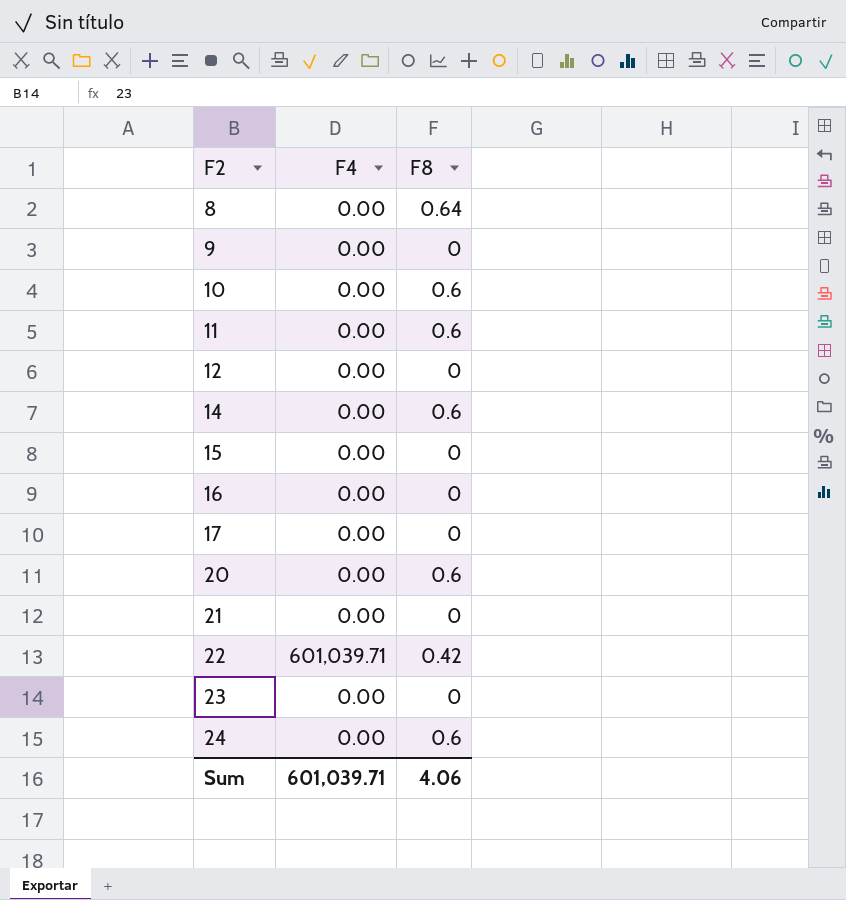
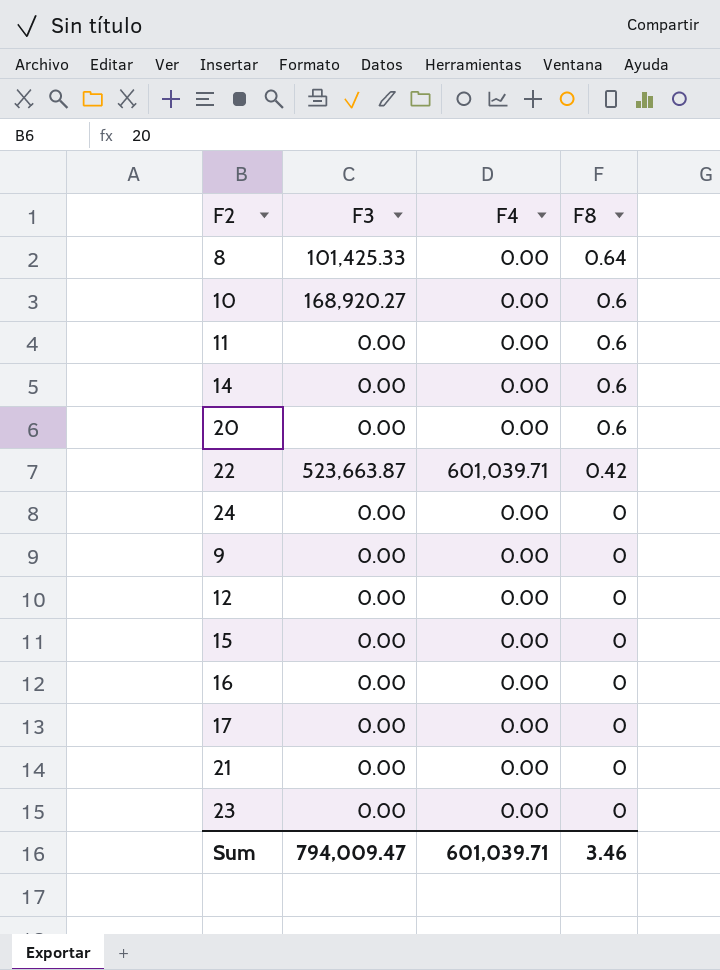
row order: F2 ascending -> F8 descending
column F3 | position: none -> 2
24 | F8: 0.6 -> 0
Sum | F8: 4.06 -> 3.46

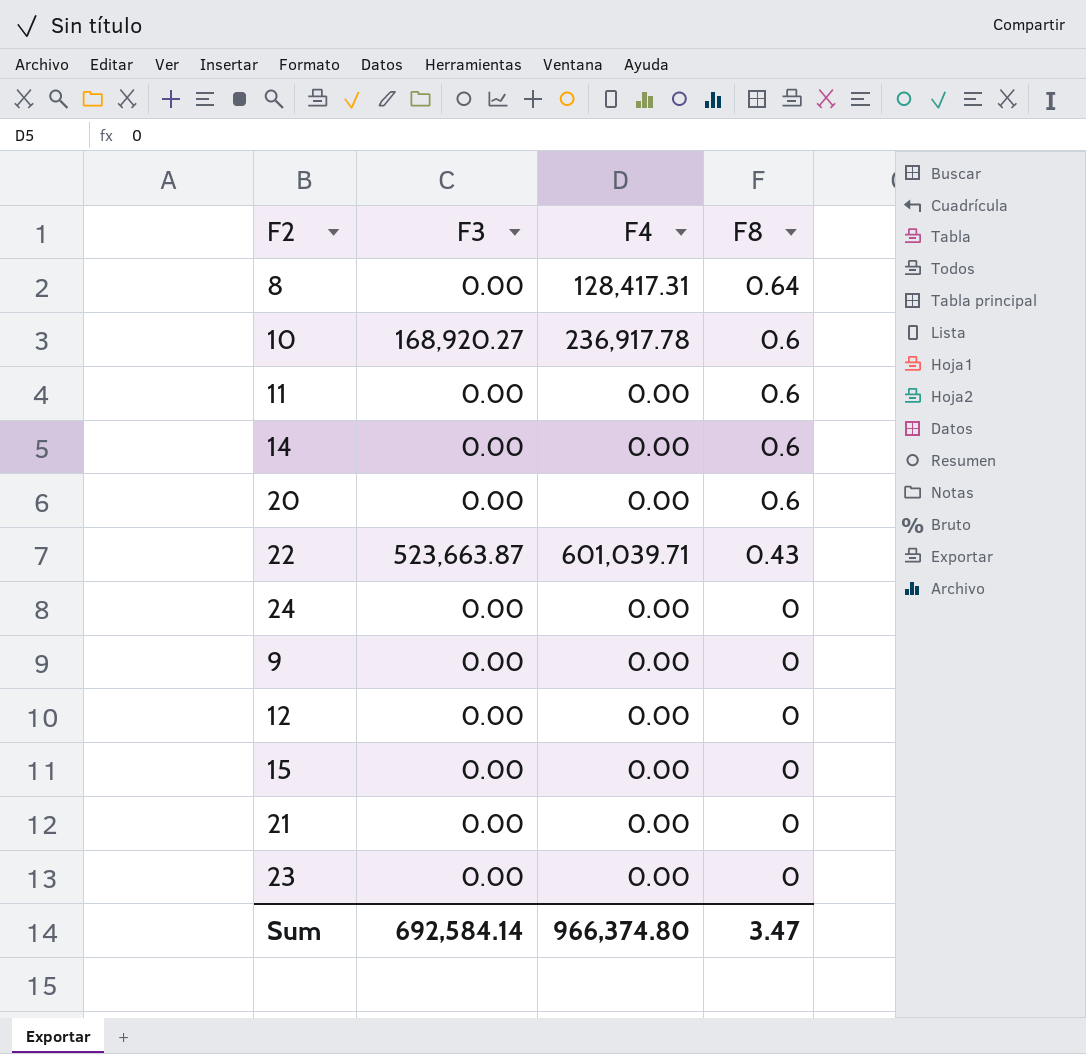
row 16: 0.00 | 0.00 | 0 -> none
row 17: 0.00 | 0.00 | 0 -> none
8 | F3: 101,425.33 -> 0.00
8 | F4: 0.00 -> 128,417.31
10 | F4: 0.00 -> 236,917.78
22 | F8: 0.42 -> 0.43
Sum | F3: 794,009.47 -> 692,584.14
Sum | F4: 601,039.71 -> 966,374.80
Sum | F8: 3.46 -> 3.47

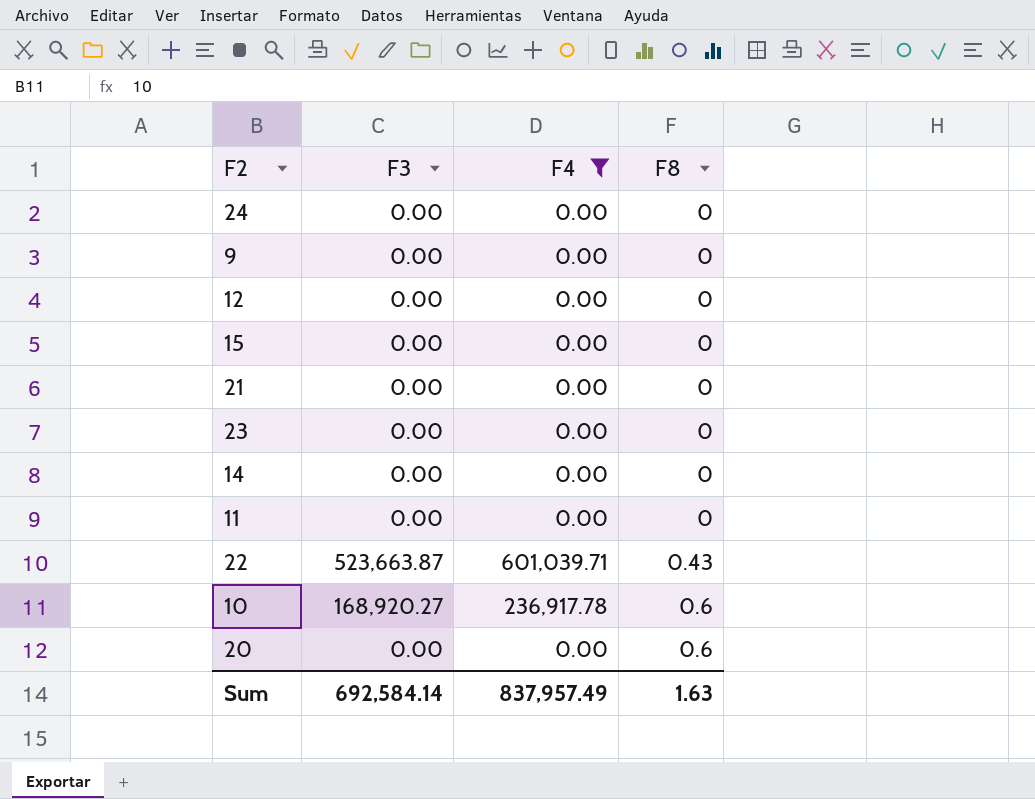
filter: none -> F4 != 128,417.31
row order: F8 descending -> F8 ascending
14 | F8: 0.6 -> 0
11 | F8: 0.6 -> 0
Sum | F4: 966,374.80 -> 837,957.49
Sum | F8: 3.47 -> 1.63

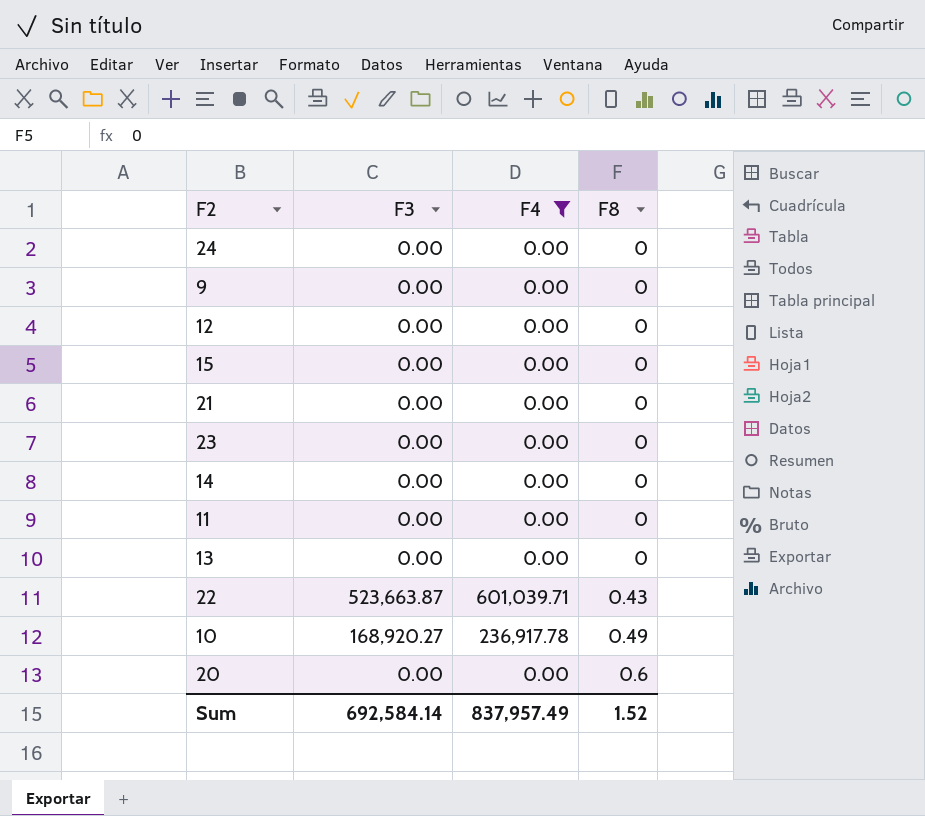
row 13: none -> 0.00 | 0.00 | 0
10 | F8: 0.6 -> 0.49
Sum | F8: 1.63 -> 1.52

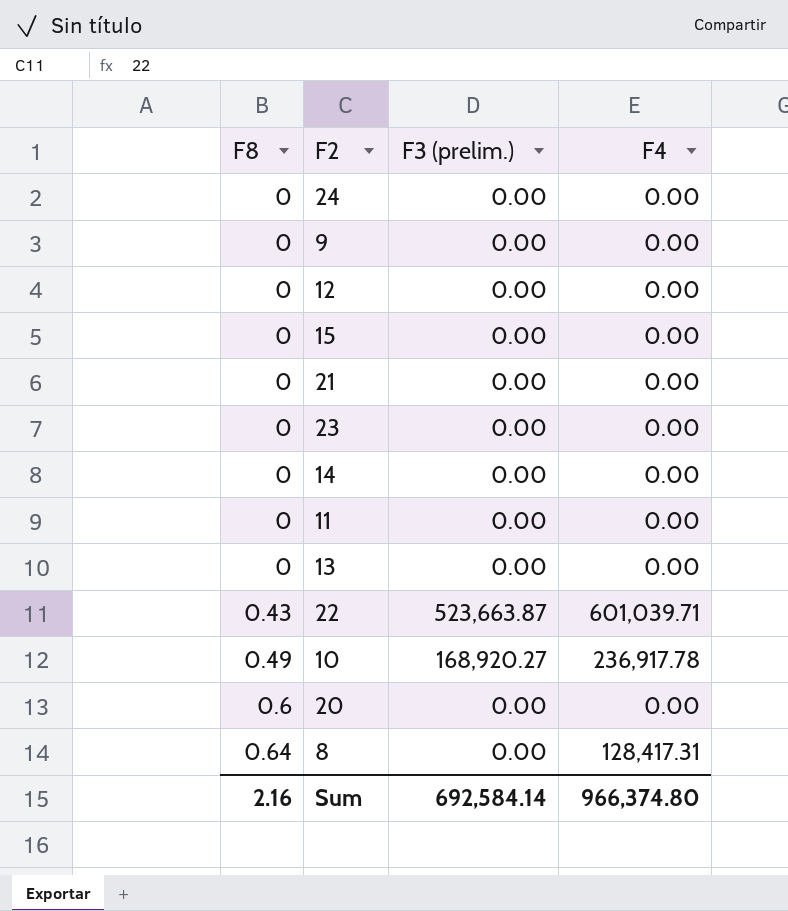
filter: F4 != 128,417.31 -> none
column F8 | position: 4 -> 1
column name: F3 -> F3 (prelim.)
Sum | F8: 1.52 -> 2.16
Sum | F4: 837,957.49 -> 966,374.80

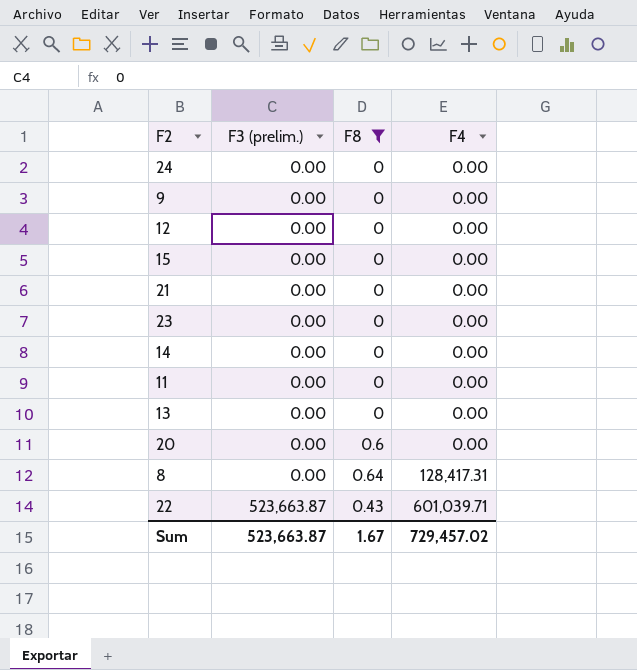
filter: none -> F8 != 0.49
row order: F8 ascending -> F3 (prelim.) ascending
column F8 | position: 1 -> 3
Sum | F3 (prelim.): 692,584.14 -> 523,663.87
Sum | F8: 2.16 -> 1.67
Sum | F4: 966,374.80 -> 729,457.02

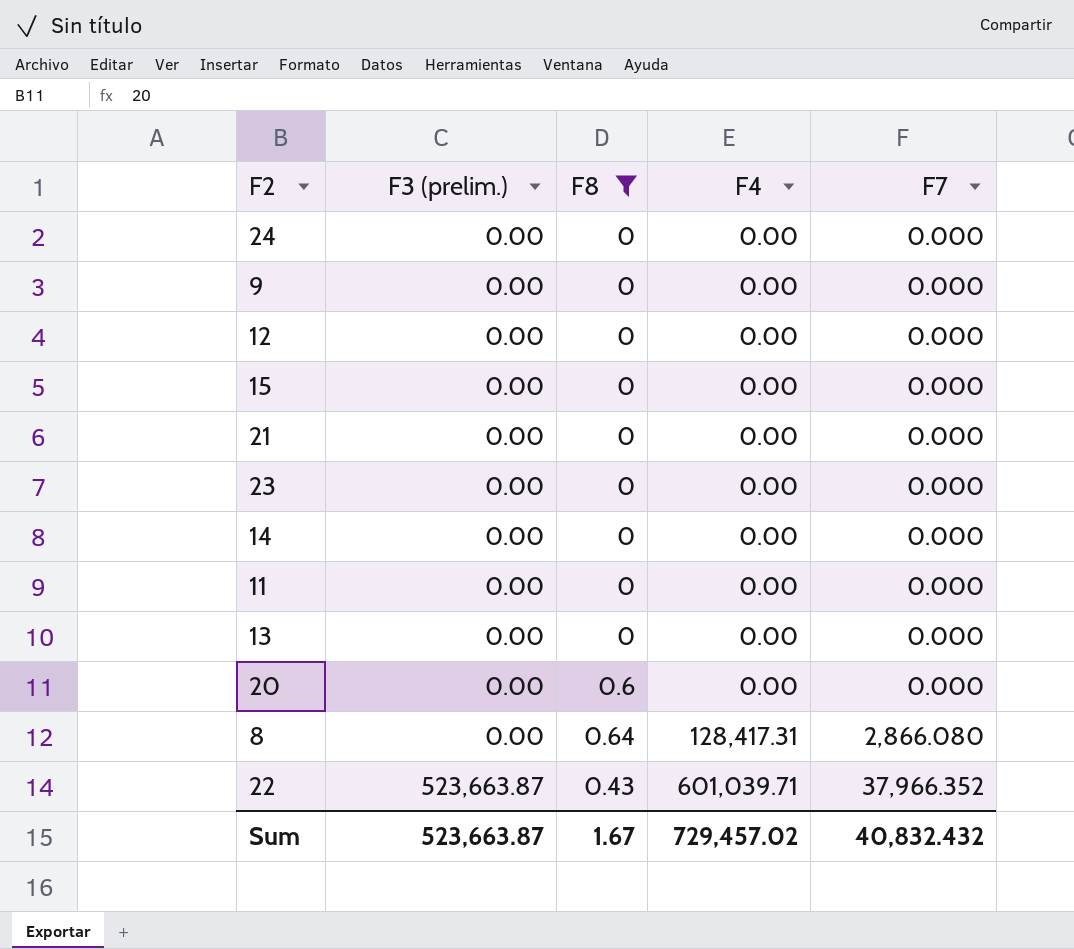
column F7 | position: none -> 5

